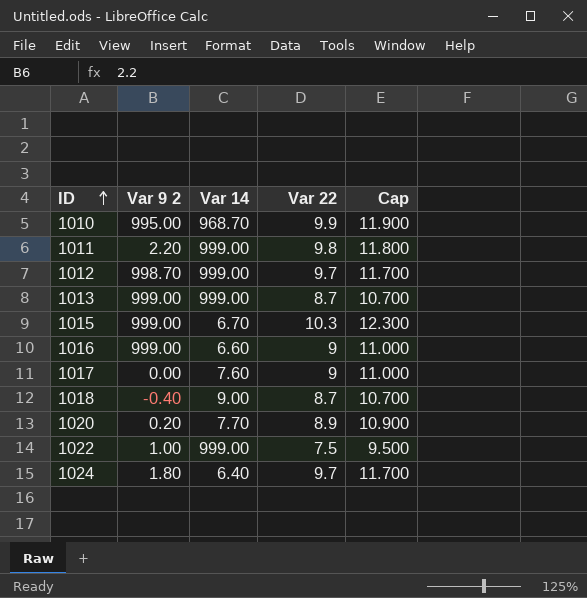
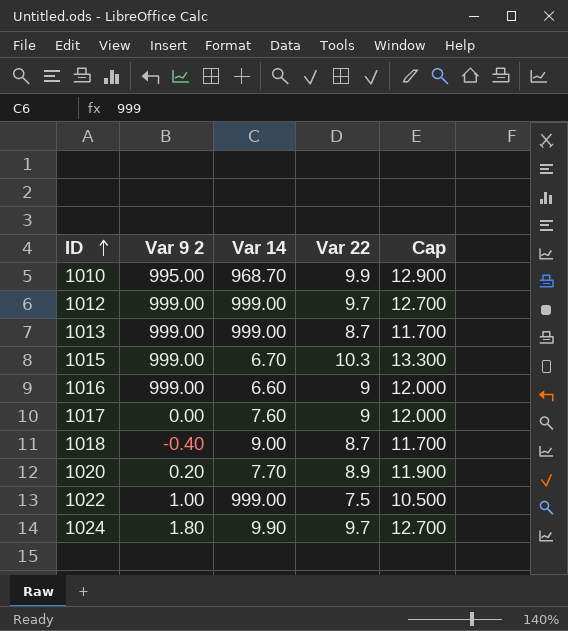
column Cap | formula: [Var 22] + 2 -> [Var 22] + 3
row 1011: 2.20 | 999.00 | 9.8 | 11.800 -> none
1012 | Var 9 2: 998.70 -> 999.00
1024 | Var 14: 6.40 -> 9.90

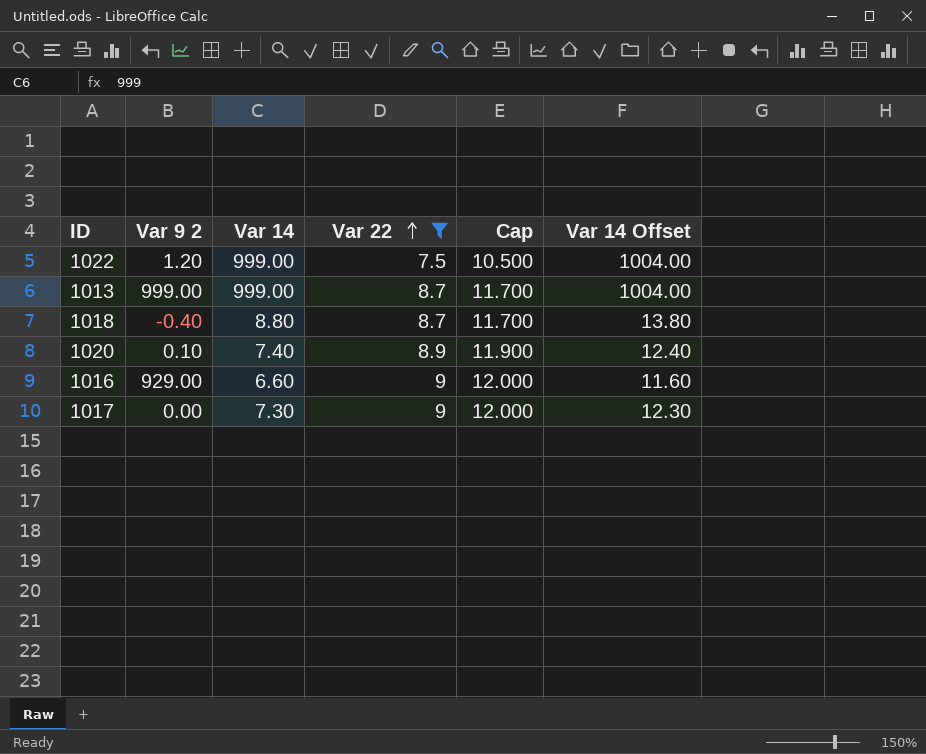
filter: none -> Var 22 <= 9
row order: ID ascending -> Var 22 ascending
column Var 14 Offset | formula: none -> [Var 14] + 5
1022 | Var 9 2: 1.00 -> 1.20
1018 | Var 14: 9.00 -> 8.80
1020 | Var 9 2: 0.20 -> 0.10
1020 | Var 14: 7.70 -> 7.40
1016 | Var 9 2: 999.00 -> 929.00
1017 | Var 14: 7.60 -> 7.30

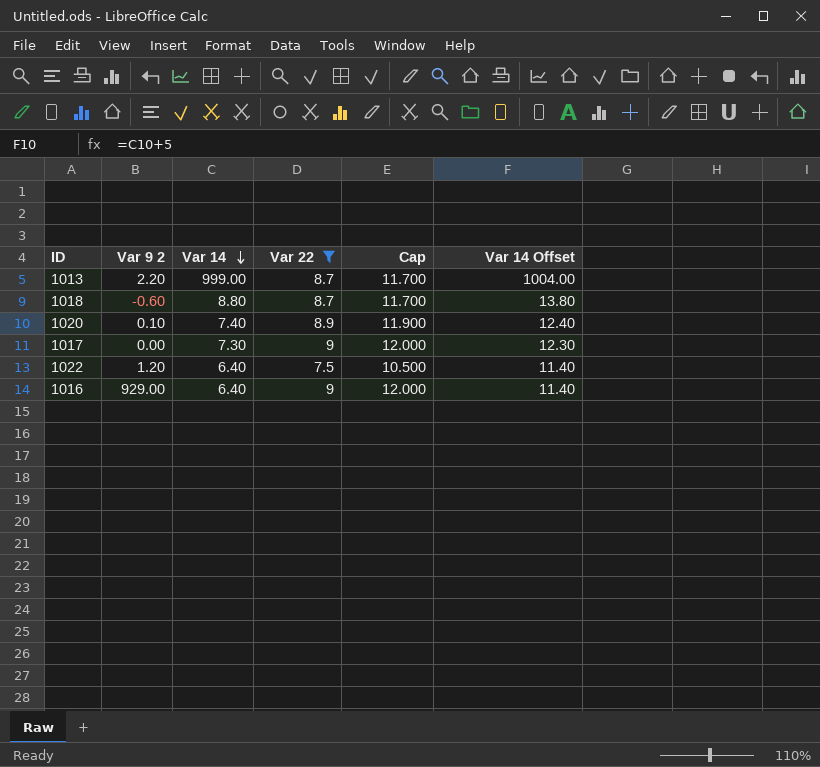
row order: Var 22 ascending -> Var 14 descending
1013 | Var 9 2: 999.00 -> 2.20
1018 | Var 9 2: -0.40 -> -0.60
1022 | Var 14: 999.00 -> 6.40
1022 | Var 14 Offset: 1004.00 -> 11.40
1016 | Var 14: 6.60 -> 6.40
1016 | Var 14 Offset: 11.60 -> 11.40

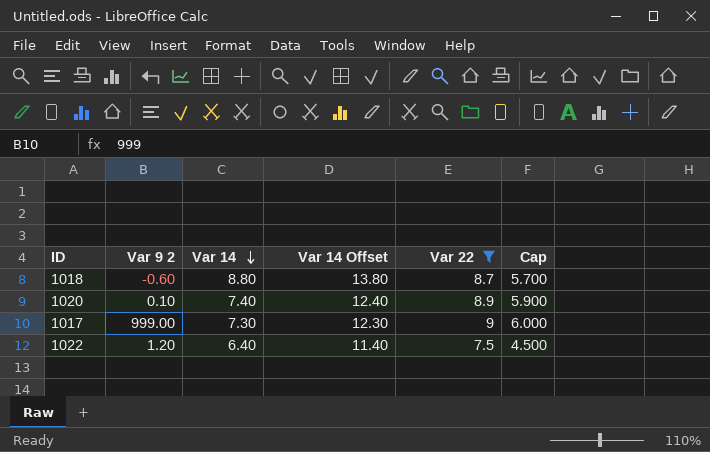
column Var 14 Offset | position: 6 -> 4
column Cap | formula: [Var 22] + 3 -> [Var 22] - 3
row 1013: 2.20 | 999.00 | 8.7 | 11.700 | 1004.00 -> none
row 1016: 929.00 | 6.40 | 9 | 12.000 | 11.40 -> none
1017 | Var 9 2: 0.00 -> 999.00

